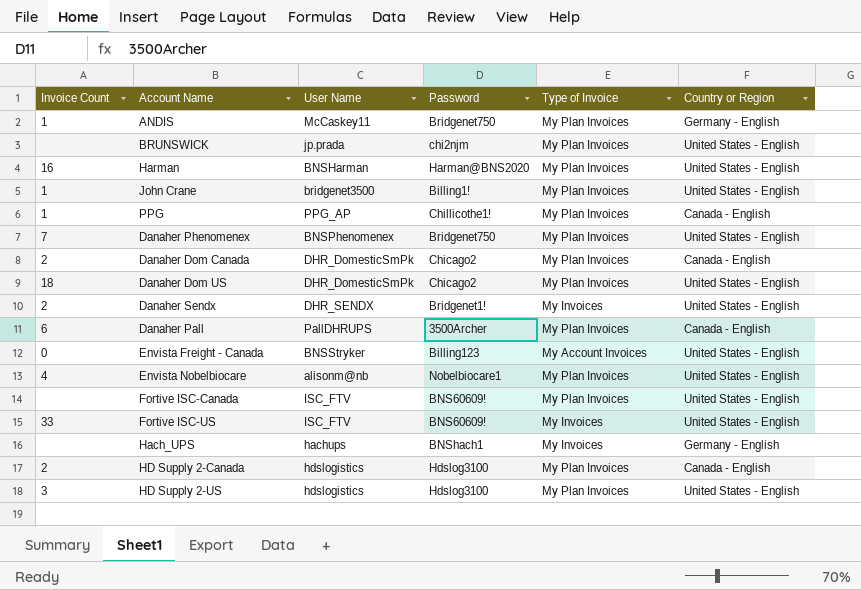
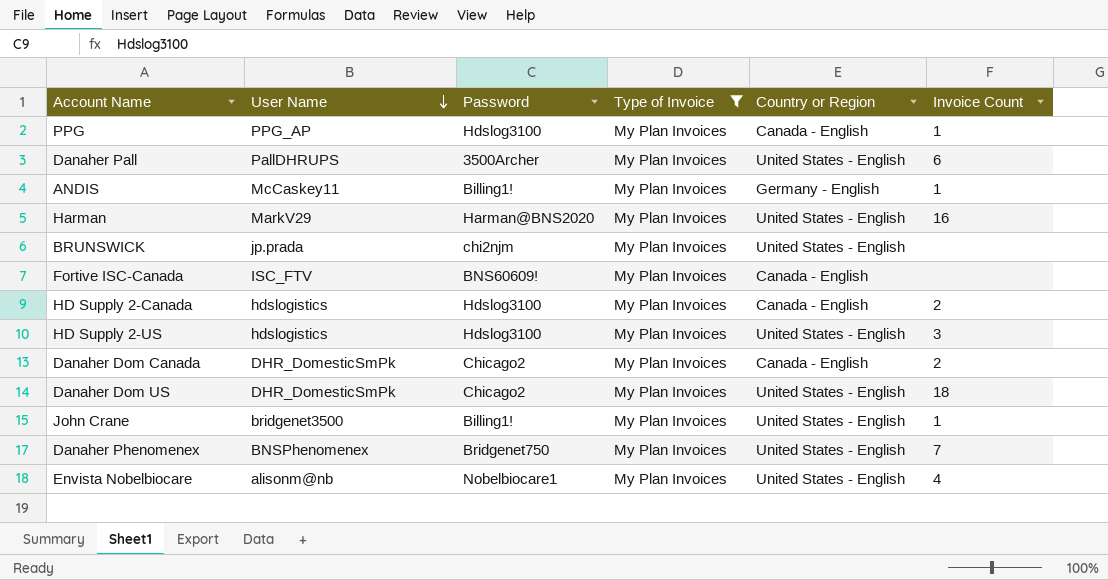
filter: none -> Type of Invoice = My Plan Invoices
row order: none -> User Name descending
column Invoice Count | position: 1 -> 6
PPG | Password: Chillicothe1! -> Hdslog3100
Danaher Pall | Country or Region: Canada - English -> United States - English
ANDIS | Password: Bridgenet750 -> Billing1!
Harman | User Name: BNSHarman -> MarkV29
Fortive ISC-Canada | Country or Region: United States - English -> Canada - English

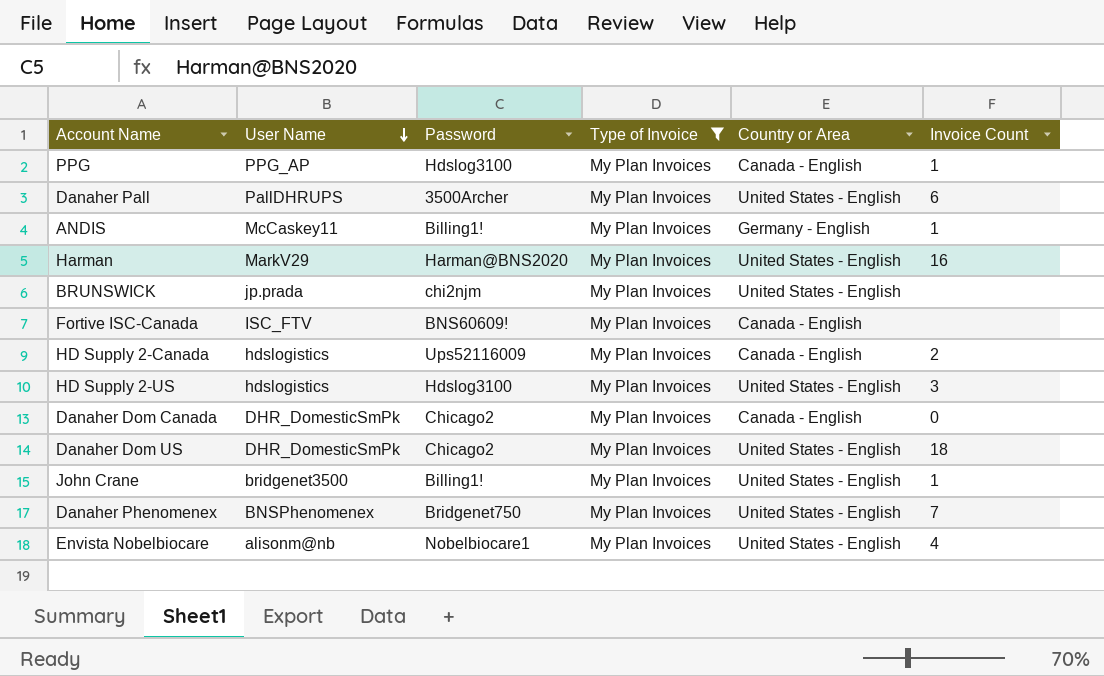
column name: Country or Region -> Country or Area
HD Supply 2-Canada | Password: Hdslog3100 -> Ups52116009
Danaher Dom Canada | Invoice Count: 2 -> 0

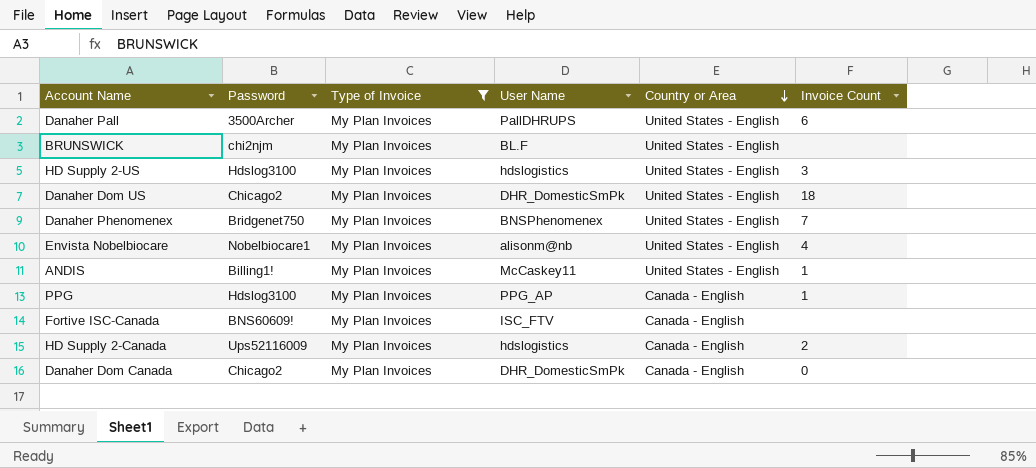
row order: User Name descending -> Country or Area descending
column User Name | position: 2 -> 4
row Harman: MarkV29 | Harman@BNS2020 | My Plan Invoices | United States - English | 16 -> none
row John Crane: bridgenet3500 | Billing1! | My Plan Invoices | United States - English | 1 -> none
BRUNSWICK | User Name: jp.prada -> BL.F
ANDIS | Country or Area: Germany - English -> United States - English

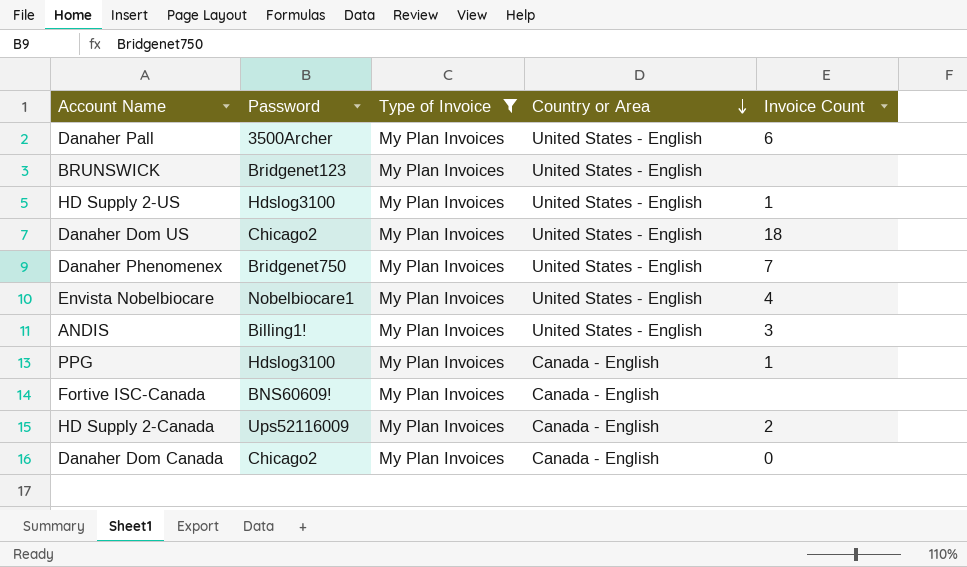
column User Name | position: 4 -> none
BRUNSWICK | Password: chi2njm -> Bridgenet123
HD Supply 2-US | Invoice Count: 3 -> 1
ANDIS | Invoice Count: 1 -> 3

